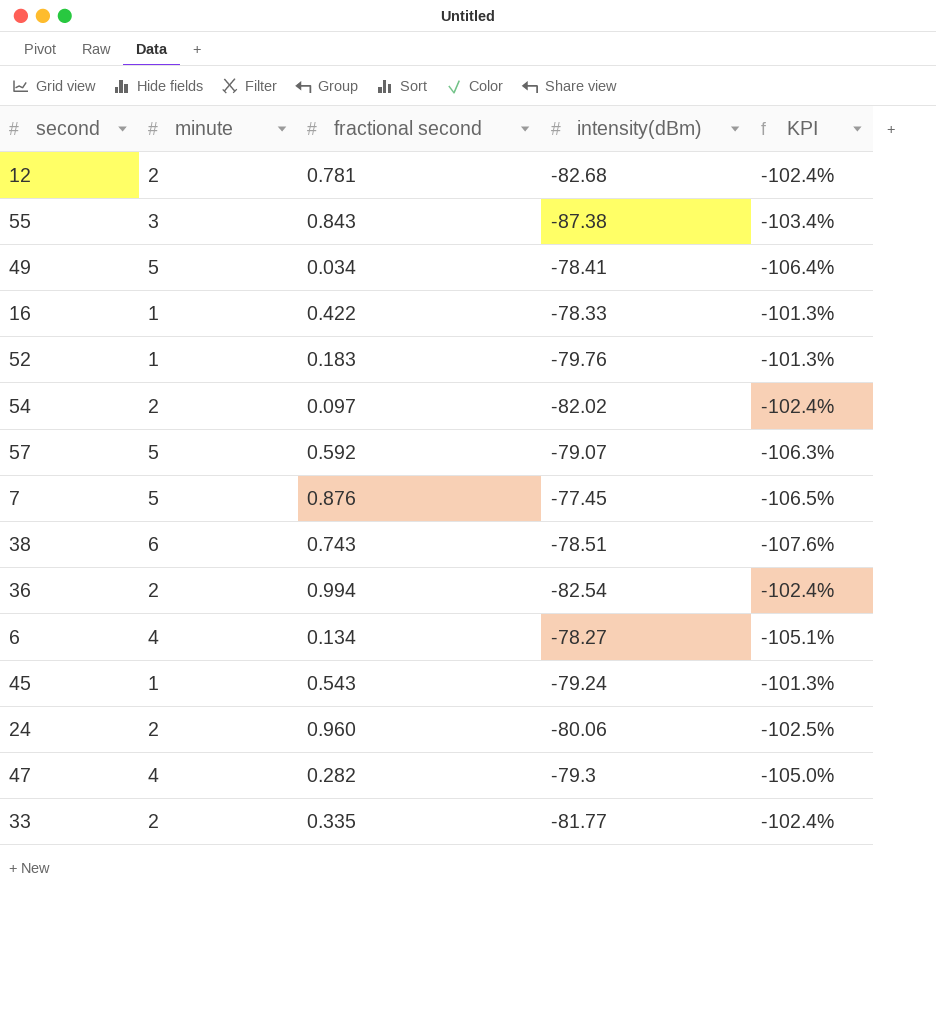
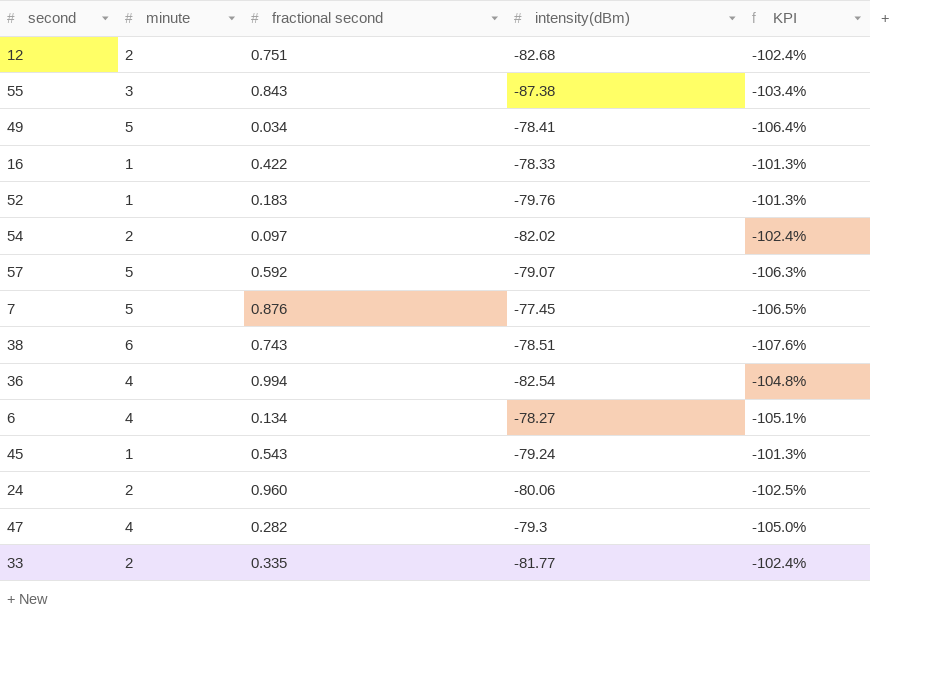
12 | fractional second: 0.781 -> 0.751
36 | minute: 2 -> 4
36 | KPI: -102.4% -> -104.8%

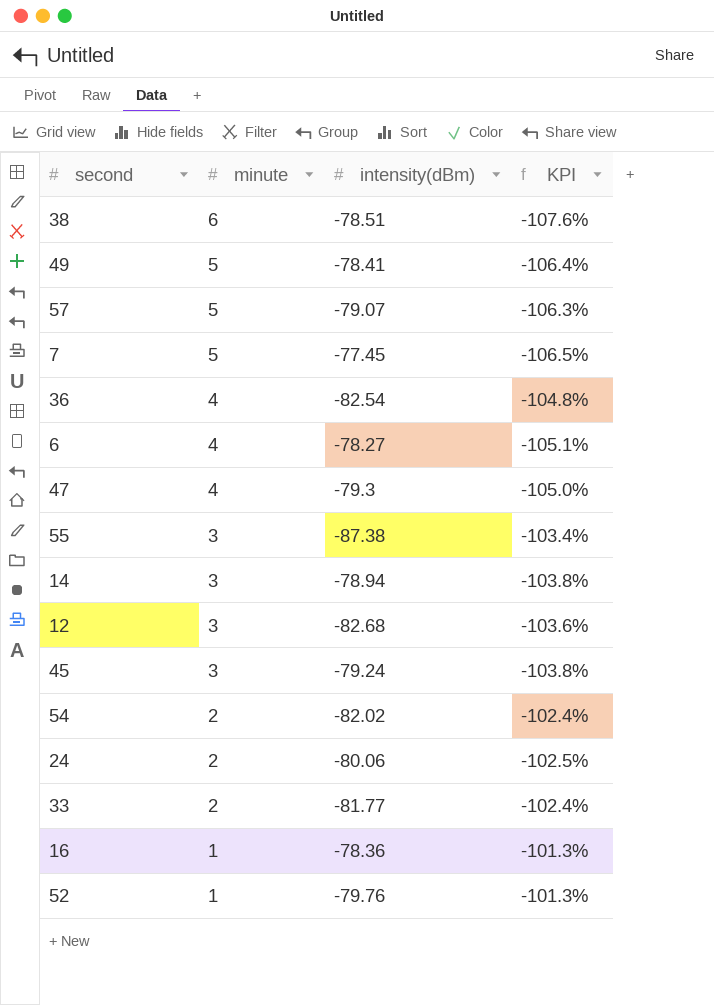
row order: none -> minute descending
column fractional second | position: 3 -> none
row 14: none -> 3 | -78.94 | -103.8%
12 | minute: 2 -> 3
12 | KPI: -102.4% -> -103.6%
45 | minute: 1 -> 3
45 | KPI: -101.3% -> -103.8%
16 | intensity(dBm): -78.33 -> -78.36

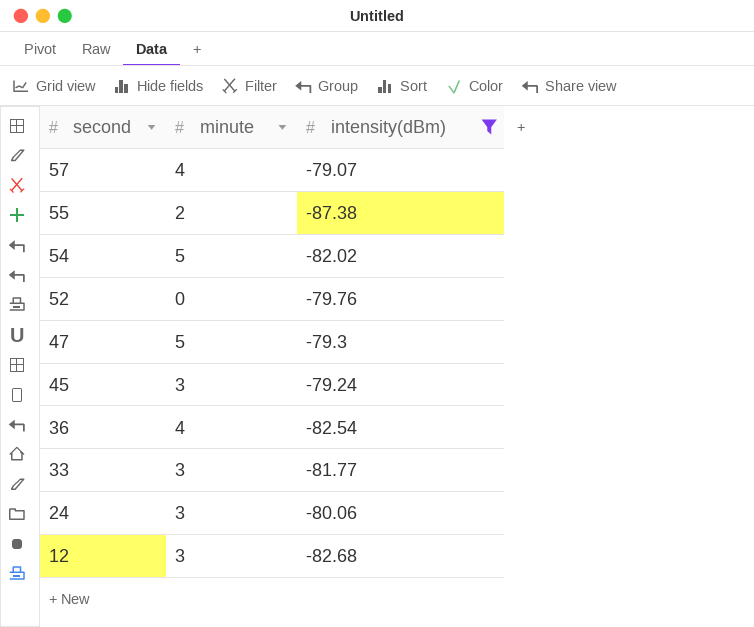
filter: none -> intensity(dBm) <= -79.07
row order: minute descending -> second descending
column KPI | formula: ([minute] - [intensity(dBm)]) / [intensity(dBm)] -> none
57 | minute: 5 -> 4
55 | minute: 3 -> 2
54 | minute: 2 -> 5
52 | minute: 1 -> 0
47 | minute: 4 -> 5
33 | minute: 2 -> 3
24 | minute: 2 -> 3

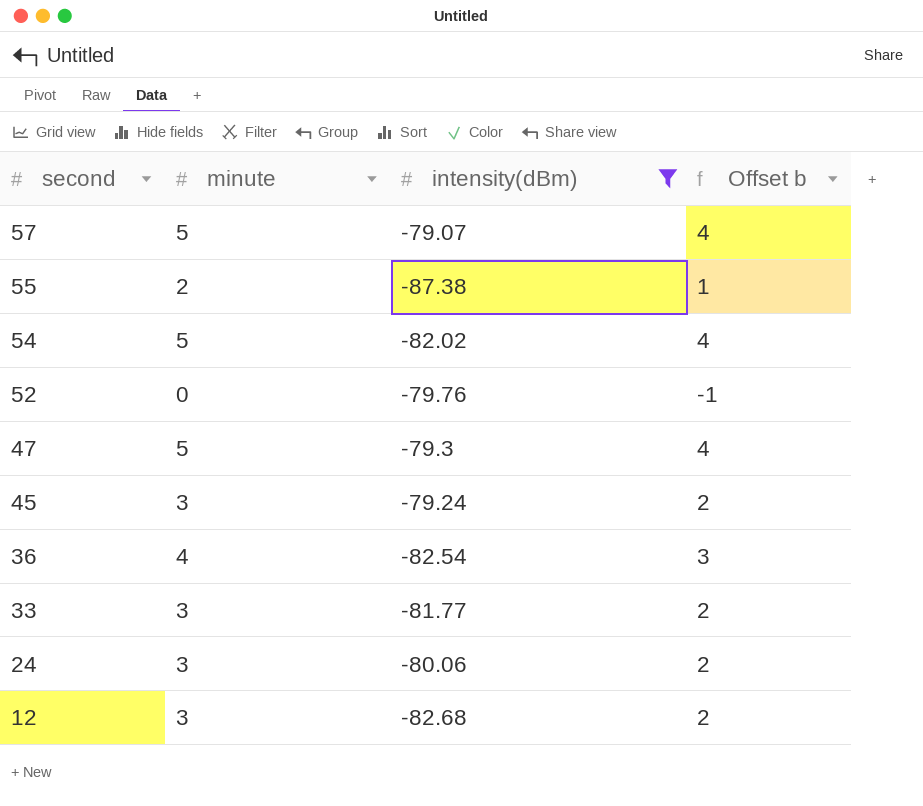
column Offset b | formula: none -> [minute] - 1
57 | minute: 4 -> 5

